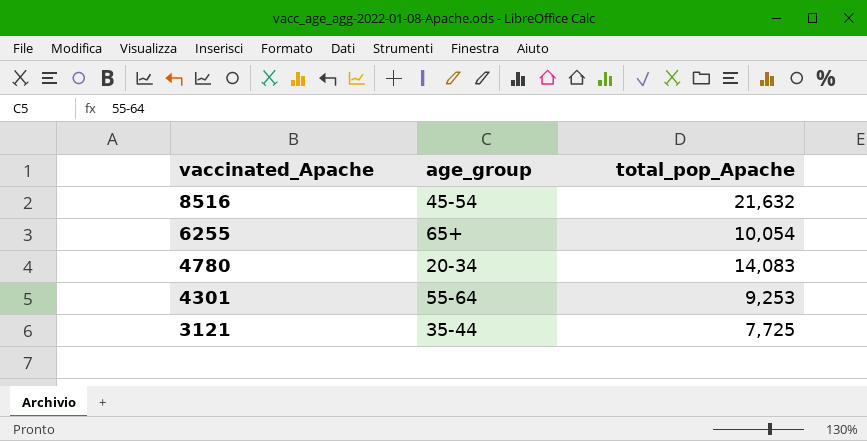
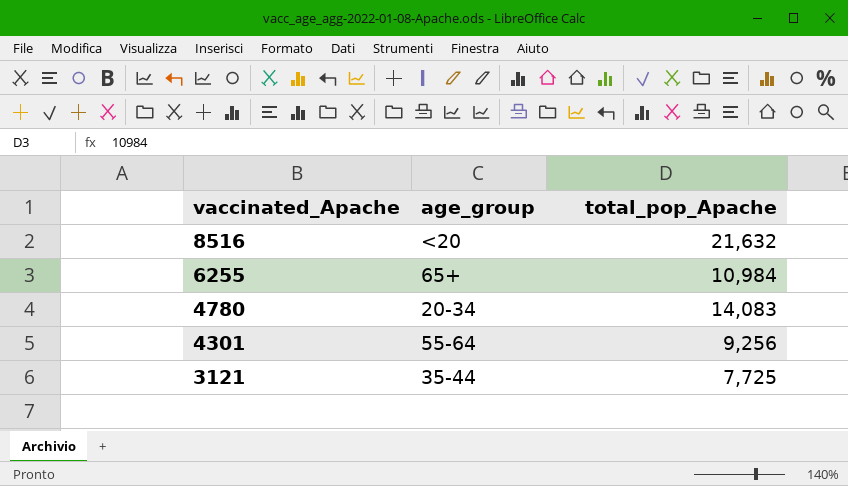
8516 | age_group: 45-54 -> <20
6255 | total_pop_Apache: 10,054 -> 10,984
4301 | total_pop_Apache: 9,253 -> 9,256

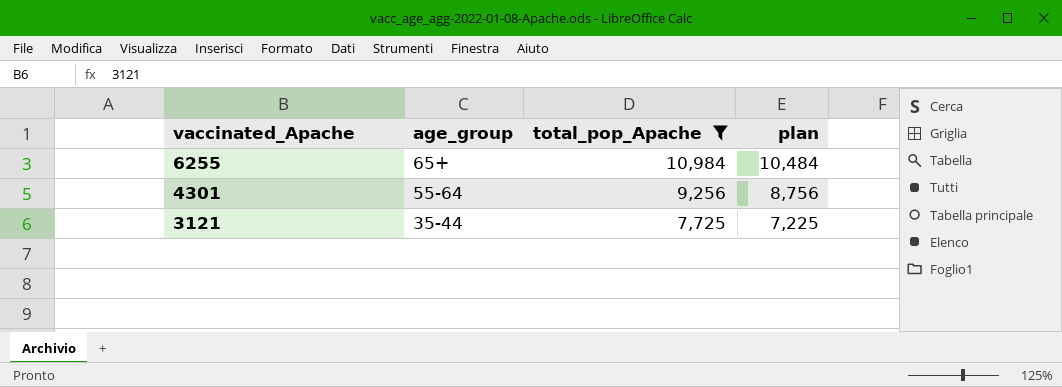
filter: none -> total_pop_Apache <= 10,984
column plan | formula: none -> [total_pop_Apache] - 500

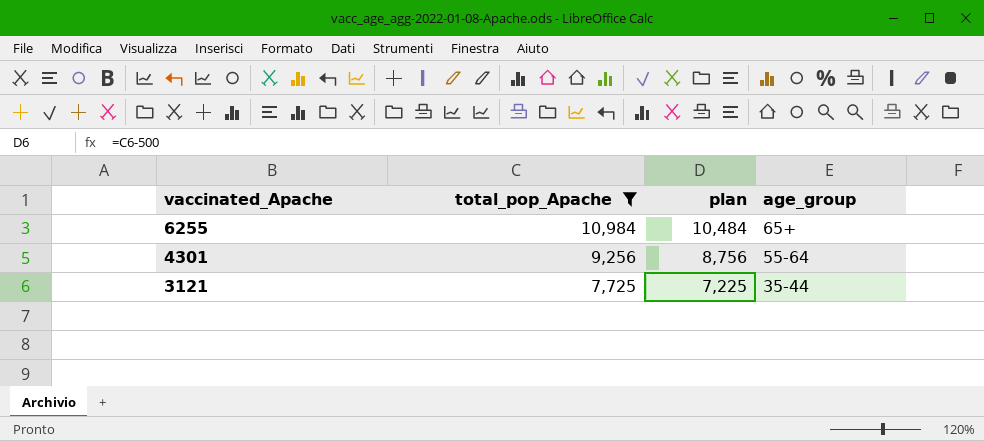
column age_group | position: 2 -> 4

